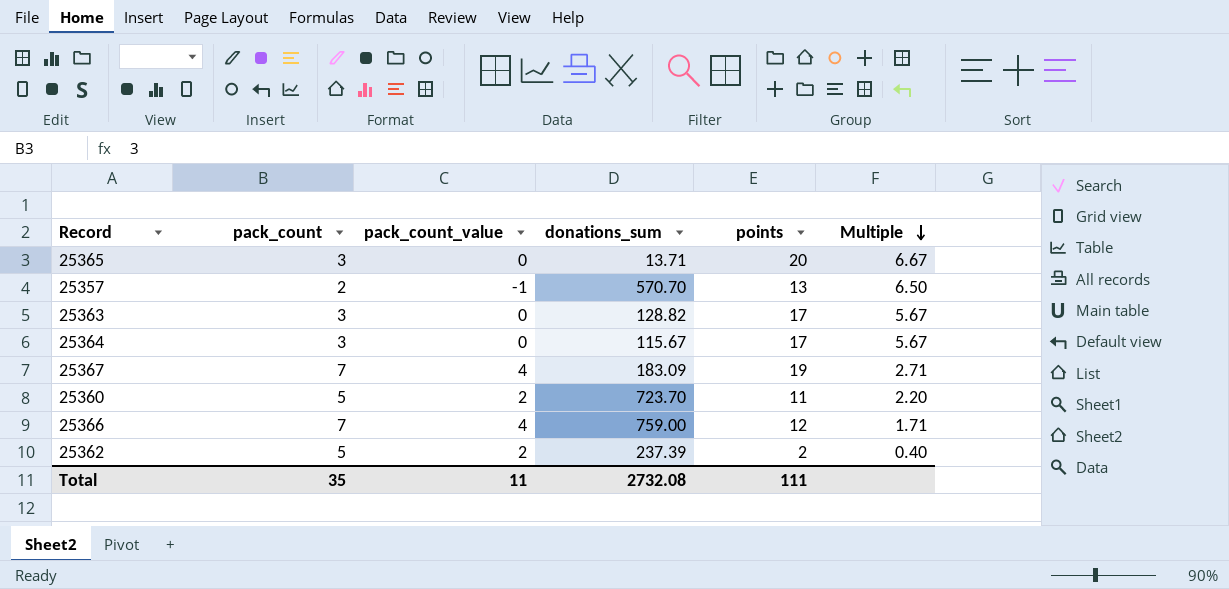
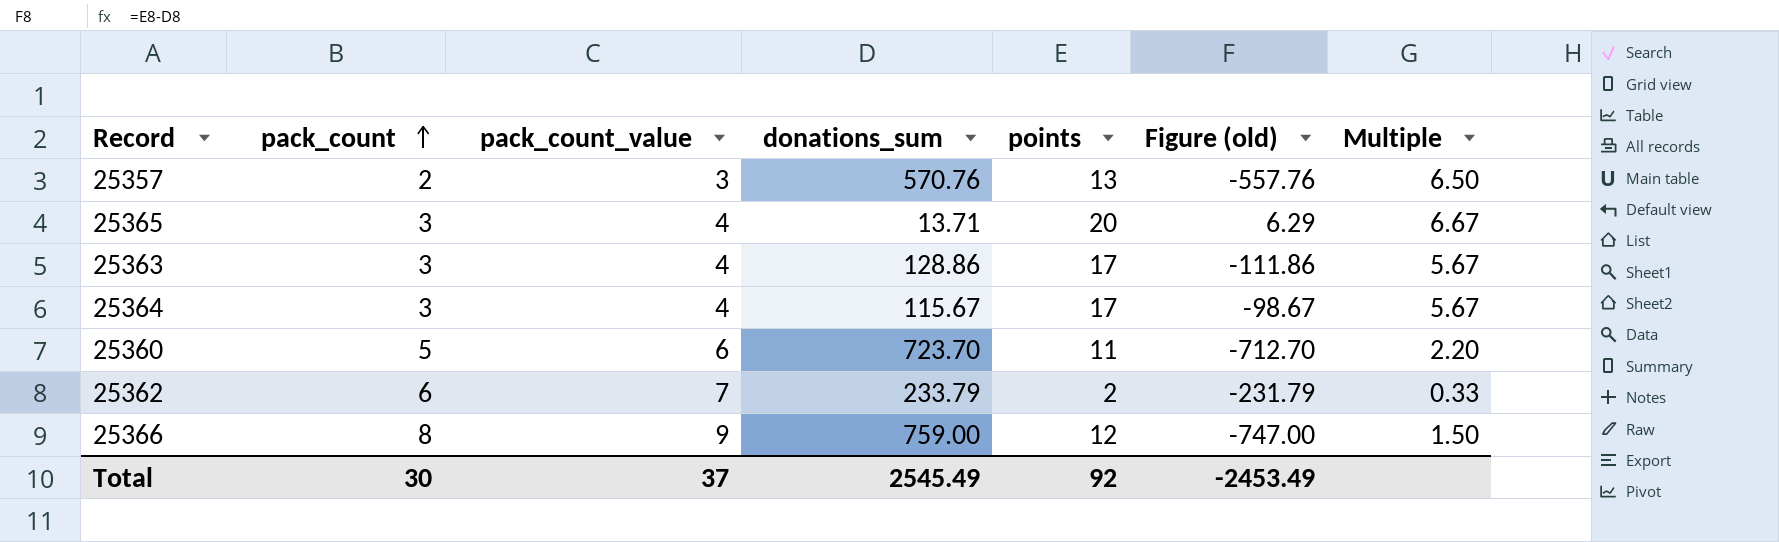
row order: Multiple descending -> pack_count ascending
column pack_count_value | formula: [pack_count] - 3 -> [pack_count] + 1
column Figure (old) | formula: none -> [points] - [donations_sum]
row 25367: 7 | 4 | 183.09 | 19 | 2.71 -> none
25357 | donations_sum: 570.70 -> 570.76
25363 | donations_sum: 128.82 -> 128.86
25362 | pack_count: 5 -> 6
25362 | donations_sum: 237.39 -> 233.79
25362 | Multiple: 0.40 -> 0.33
25366 | pack_count: 7 -> 8
25366 | Multiple: 1.71 -> 1.50
Total | pack_count: 35 -> 30
Total | pack_count_value: 11 -> 37
Total | donations_sum: 2732.08 -> 2545.49
Total | points: 111 -> 92

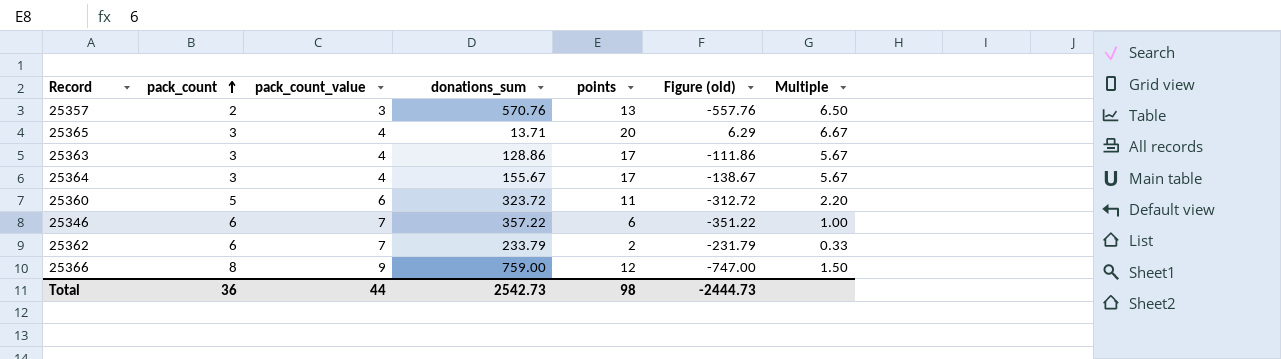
25364 | donations_sum: 115.67 -> 155.67
25364 | Figure (old): -98.67 -> -138.67
25360 | donations_sum: 723.70 -> 323.72
25360 | Figure (old): -712.70 -> -312.72
row 25346: none -> 6 | 7 | 357.22 | 6 | -351.22 | 1.00
Total | pack_count: 30 -> 36
Total | pack_count_value: 37 -> 44
Total | donations_sum: 2545.49 -> 2542.73
Total | points: 92 -> 98
Total | Figure (old): -2453.49 -> -2444.73

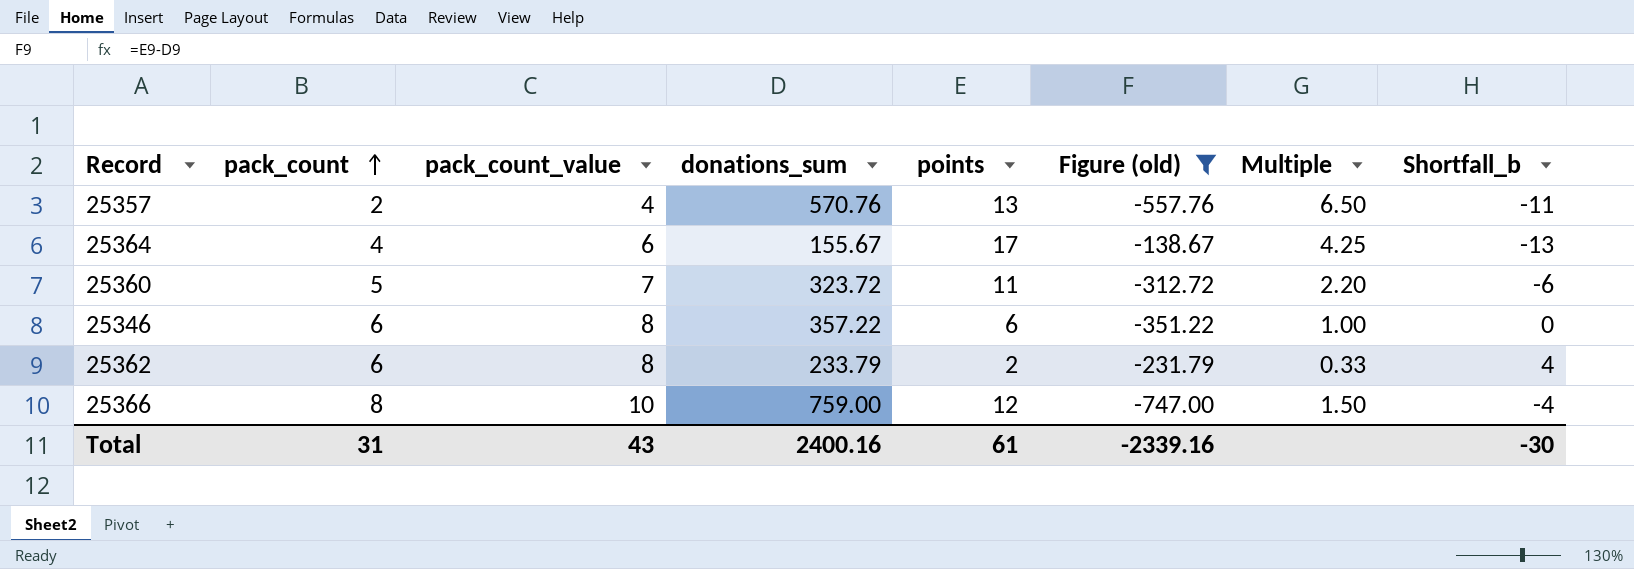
filter: none -> Figure (old) <= -138.67
column pack_count_value | formula: [pack_count] + 1 -> [pack_count] + 2
column Shortfall_b | formula: none -> [pack_count] - [points]
25364 | pack_count: 3 -> 4
25364 | Multiple: 5.67 -> 4.25
Total | pack_count: 36 -> 31
Total | pack_count_value: 44 -> 43
Total | donations_sum: 2542.73 -> 2400.16
Total | points: 98 -> 61
Total | Figure (old): -2444.73 -> -2339.16

